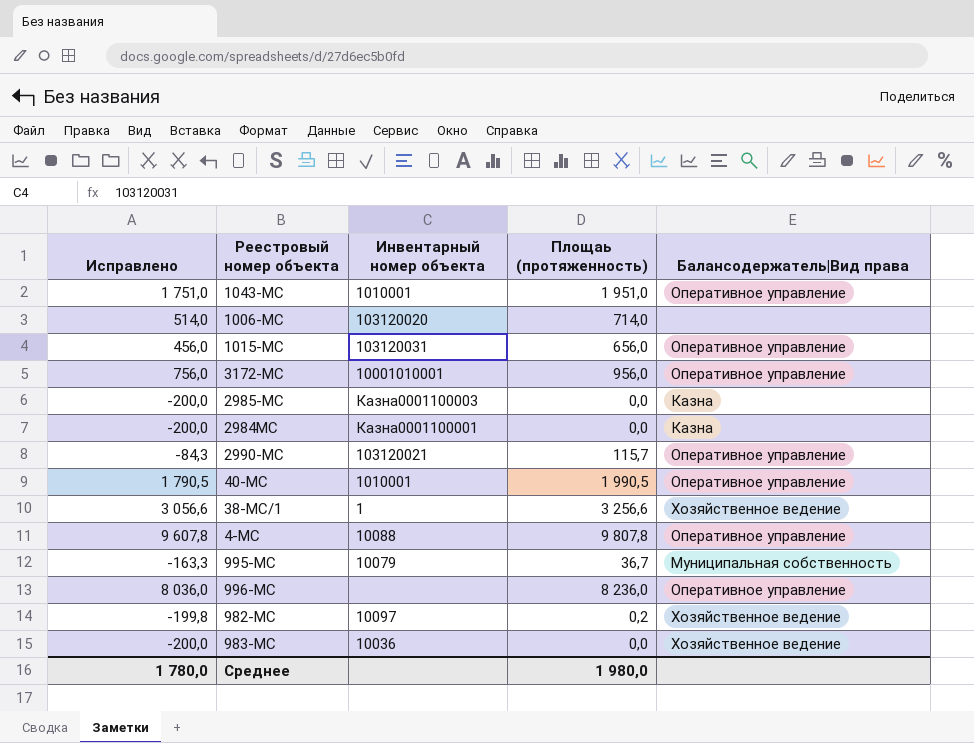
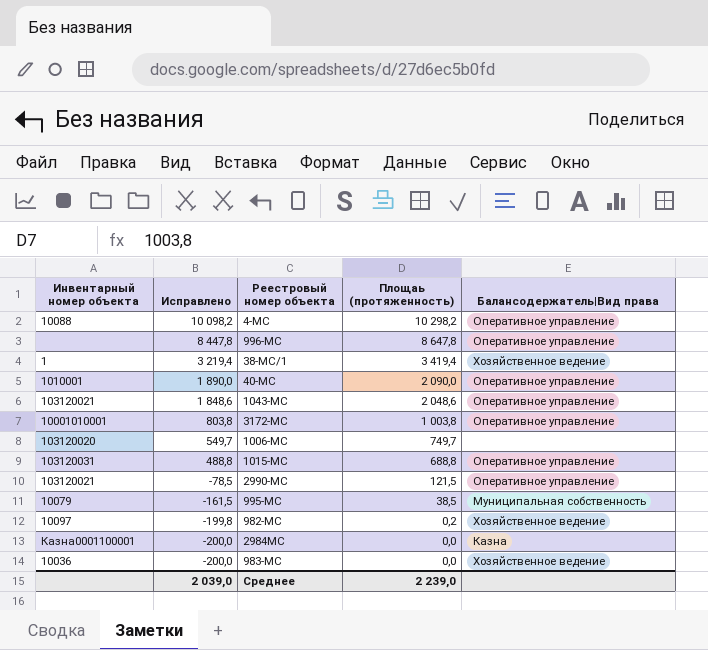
row order: none -> Исправлено descending
column Инвентарный номер объекта | position: 3 -> 1
row 2985-МС: -200,0 | Казна0001100003 | 0,0 | Казна -> none
4-МС | Исправлено: 9 607,8 -> 10 098,2
4-МС | Площаь (протяженность): 9 807,8 -> 10 298,2
996-МС | Исправлено: 8 036,0 -> 8 447,8
996-МС | Площаь (протяженность): 8 236,0 -> 8 647,8
38-МС/1 | Исправлено: 3 056,6 -> 3 219,4
38-МС/1 | Площаь (протяженность): 3 256,6 -> 3 419,4
40-МС | Исправлено: 1 790,5 -> 1 890,0
40-МС | Площаь (протяженность): 1 990,5 -> 2 090,0
1043-МС | Инвентарный номер объекта: 1010001 -> 103120021
1043-МС | Исправлено: 1 751,0 -> 1 848,6
1043-МС | Площаь (протяженность): 1 951,0 -> 2 048,6
3172-МС | Исправлено: 756,0 -> 803,8
3172-МС | Площаь (протяженность): 956,0 -> 1 003,8
1006-МС | Исправлено: 514,0 -> 549,7
1006-МС | Площаь (протяженность): 714,0 -> 749,7
1015-МС | Исправлено: 456,0 -> 488,8
1015-МС | Площаь (протяженность): 656,0 -> 688,8
2990-МС | Исправлено: -84,3 -> -78,5
2990-МС | Площаь (протяженность): 115,7 -> 121,5
995-МС | Исправлено: -163,3 -> -161,5
995-МС | Площаь (протяженность): 36,7 -> 38,5
Среднее | Исправлено: 1 780,0 -> 2 039,0
Среднее | Площаь (протяженность): 1 980,0 -> 2 239,0

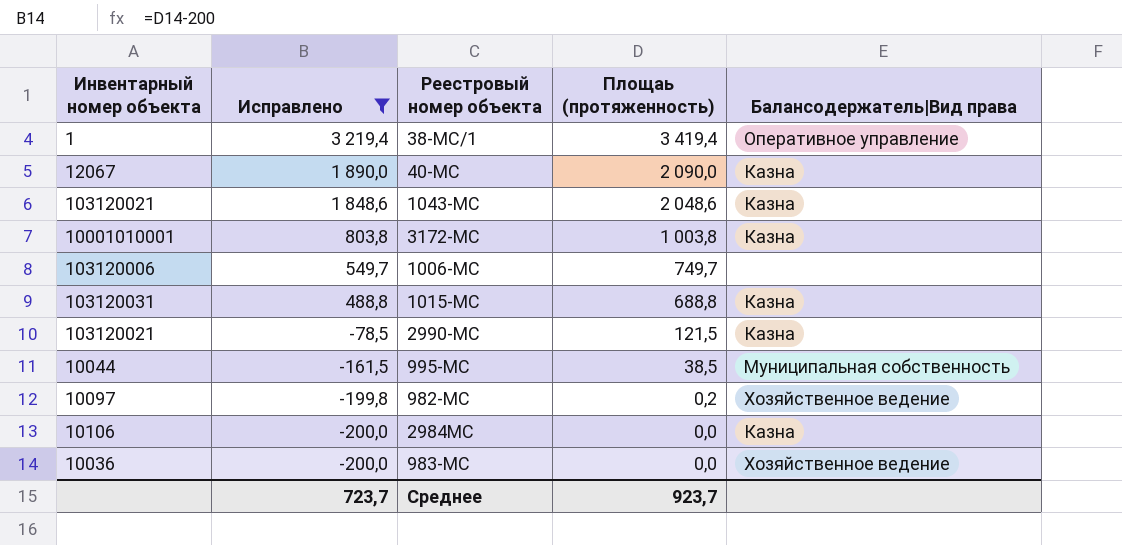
filter: none -> Исправлено <= 3 219,4
38-МС/1 | Балансодержатель|Вид права: Хозяйственное ведение -> Оперативное управление
40-МС | Инвентарный номер объекта: 1010001 -> 12067
40-МС | Балансодержатель|Вид права: Оперативное управление -> Казна
1043-МС | Балансодержатель|Вид права: Оперативное управление -> Казна
3172-МС | Балансодержатель|Вид права: Оперативное управление -> Казна
1006-МС | Инвентарный номер объекта: 103120020 -> 103120006
1015-МС | Балансодержатель|Вид права: Оперативное управление -> Казна
2990-МС | Балансодержатель|Вид права: Оперативное управление -> Казна
995-МС | Инвентарный номер объекта: 10079 -> 10044
2984МС | Инвентарный номер объекта: Казна0001100001 -> 10106
Среднее | Исправлено: 2 039,0 -> 723,7
Среднее | Площаь (протяженность): 2 239,0 -> 923,7

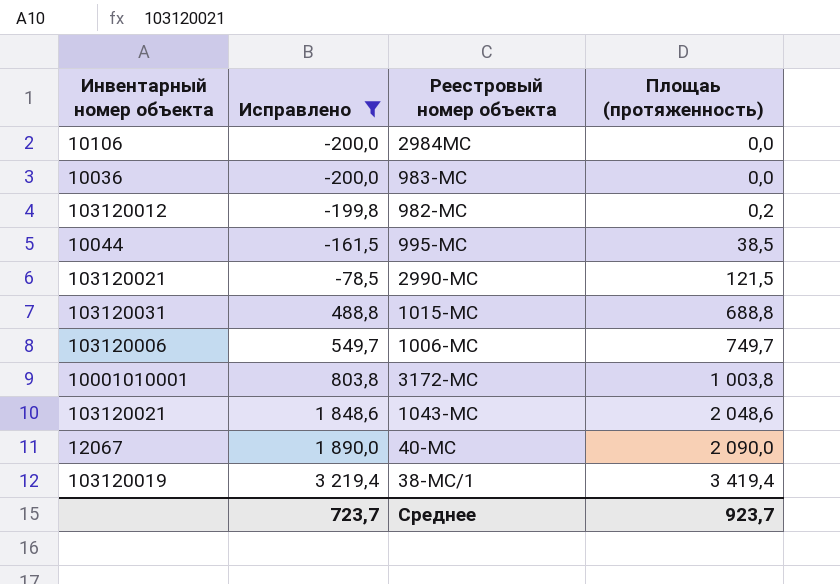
row order: Исправлено descending -> Исправлено ascending
column Балансодержатель|Вид права | position: 5 -> none
982-МС | Инвентарный номер объекта: 10097 -> 103120012
38-МС/1 | Инвентарный номер объекта: 1 -> 103120019

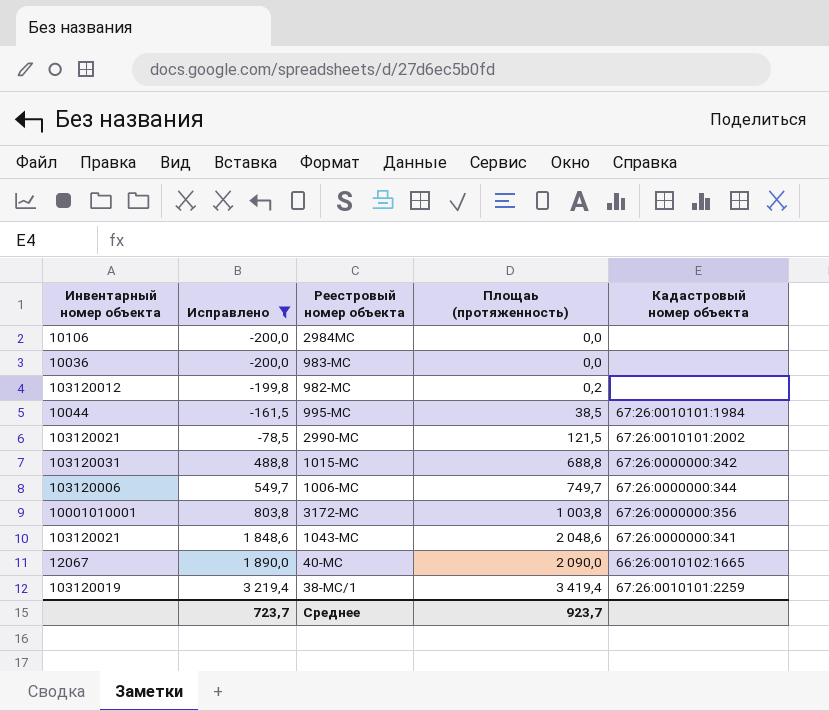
column Кадастровый номер объекта | position: none -> 5

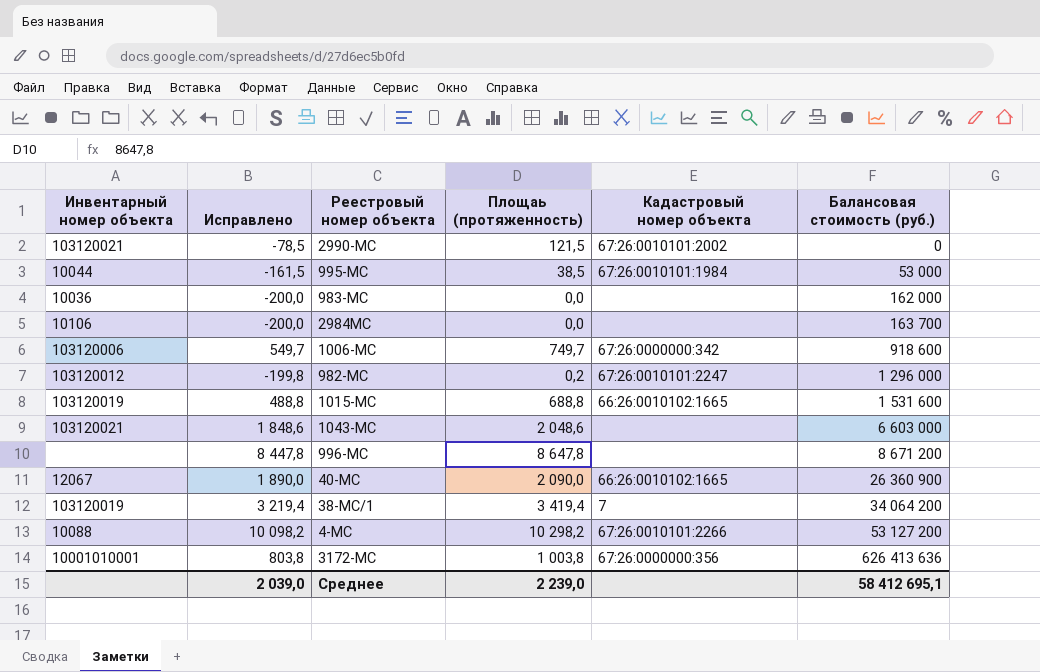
filter: Исправлено <= 3 219,4 -> none
row order: Исправлено ascending -> Балансовая стоимость (руб.) ascending
column Балансовая стоимость (руб.) | position: none -> 6
1006-МС | Кадастровый номер объекта: 67:26:0000000:344 -> 67:26:0000000:342
982-МС | Кадастровый номер объекта: none -> 67:26:0010101:2247
1015-МС | Инвентарный номер объекта: 103120031 -> 103120019
1015-МС | Кадастровый номер объекта: 67:26:0000000:342 -> 66:26:0010102:1665
1043-МС | Кадастровый номер объекта: 67:26:0000000:341 -> none
38-МС/1 | Кадастровый номер объекта: 67:26:0010101:2259 -> 7
Среднее | Исправлено: 723,7 -> 2 039,0
Среднее | Площаь (протяженность): 923,7 -> 2 239,0

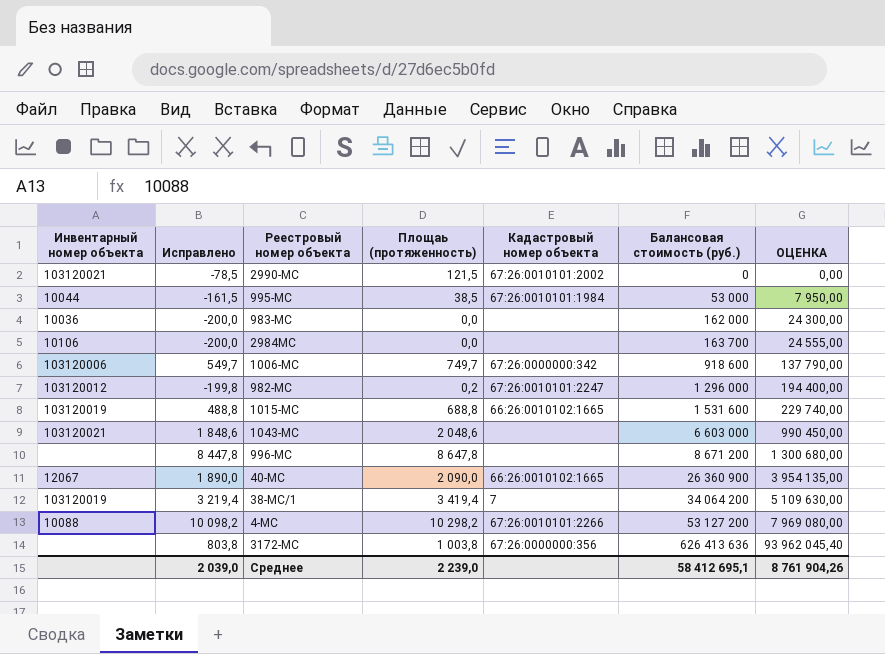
column ОЦЕНКА | formula: none -> [Балансовая стоимость (руб.)] * 0,15
3172-МС | Инвентарный номер объекта: 10001010001 -> none

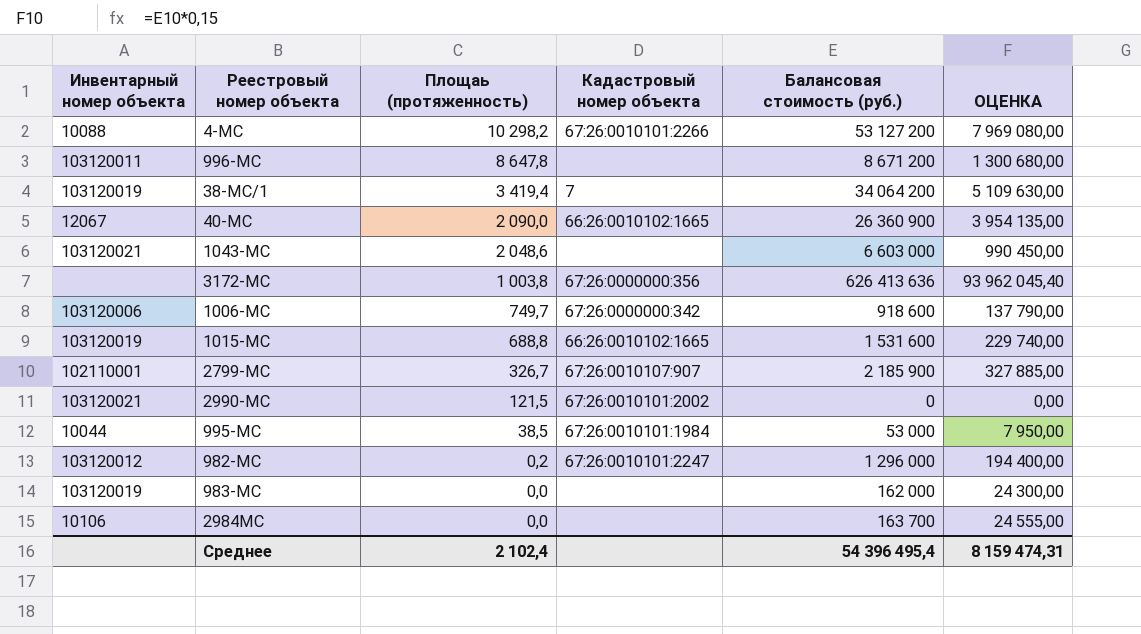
row order: Балансовая стоимость (руб.) ascending -> Площаь (протяженность) descending
column Исправлено | formula: [Площаь (протяженность)] - 200 -> none
996-МС | Инвентарный номер объекта: none -> 103120011
row 2799-МС: none -> 102110001 | 326,7 | 67:26:0010107:907 | 2 185 900 | 327 885,00
983-МС | Инвентарный номер объекта: 10036 -> 103120019
Среднее | Площаь (протяженность): 2 239,0 -> 2 102,4
Среднее | Балансовая стоимость (руб.): 58 412 695,1 -> 54 396 495,4
Среднее | ОЦЕНКА: 8 761 904,26 -> 8 159 474,31

